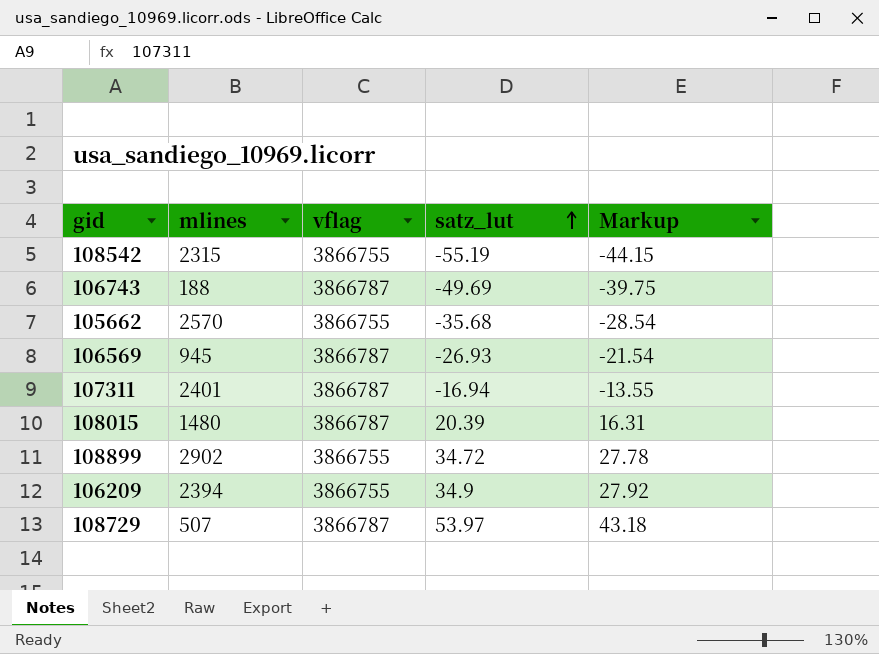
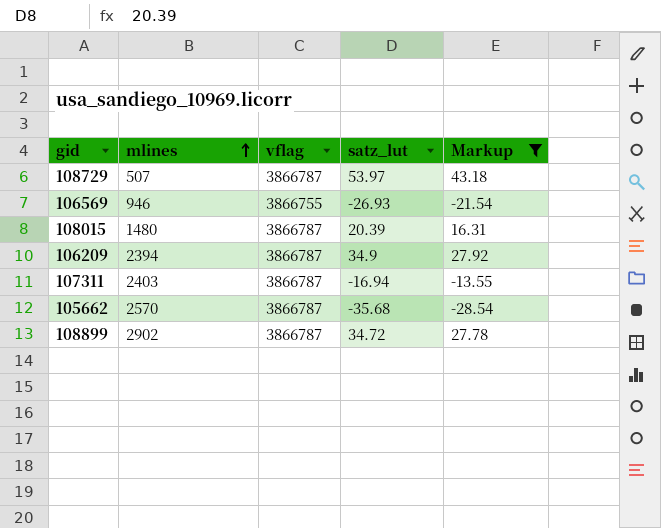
filter: none -> Markup >= -28.54
row order: satz_lut ascending -> mlines ascending
106569 | mlines: 945 -> 946
106569 | vflag: 3866787 -> 3866755
106209 | vflag: 3866755 -> 3866787
107311 | mlines: 2401 -> 2403
105662 | vflag: 3866755 -> 3866787
108899 | vflag: 3866755 -> 3866787

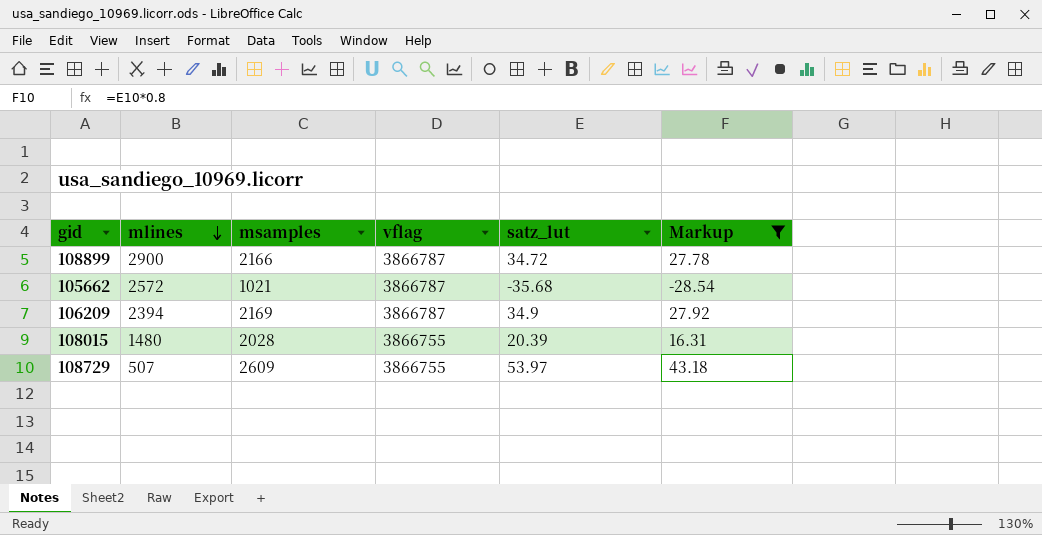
row order: mlines ascending -> mlines descending
column msamples | position: none -> 3
row 106569: 946 | 3866755 | -26.93 | -21.54 -> none
row 107311: 2403 | 3866787 | -16.94 | -13.55 -> none
108899 | mlines: 2902 -> 2900
105662 | mlines: 2570 -> 2572
108015 | vflag: 3866787 -> 3866755
108729 | vflag: 3866787 -> 3866755

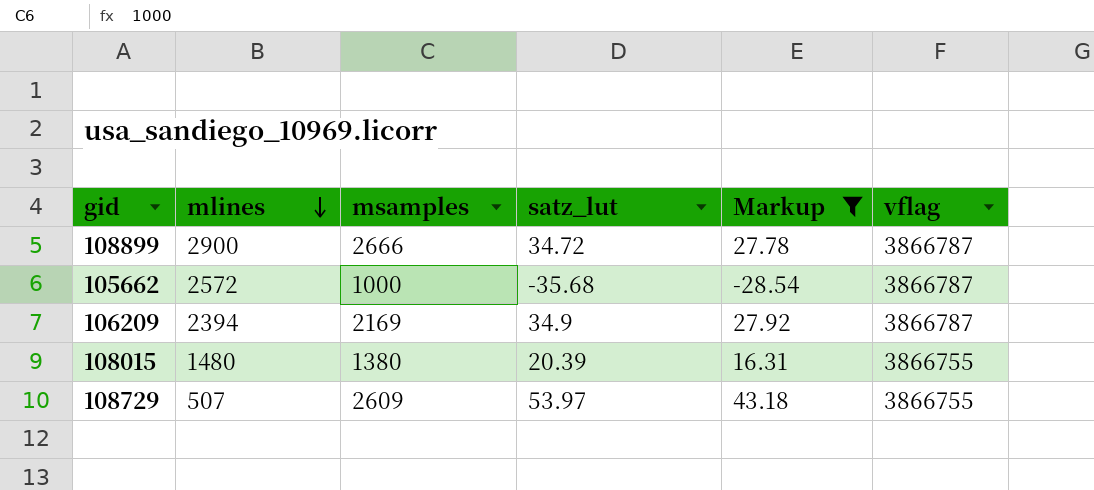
column vflag | position: 4 -> 6
108899 | msamples: 2166 -> 2666
105662 | msamples: 1021 -> 1000
108015 | msamples: 2028 -> 1380

